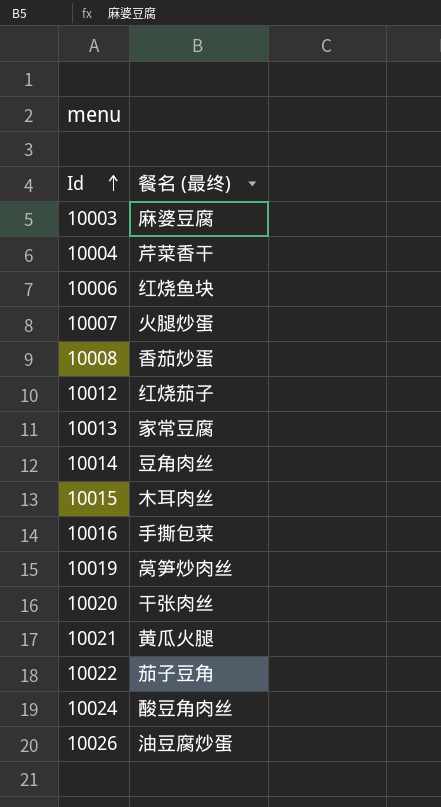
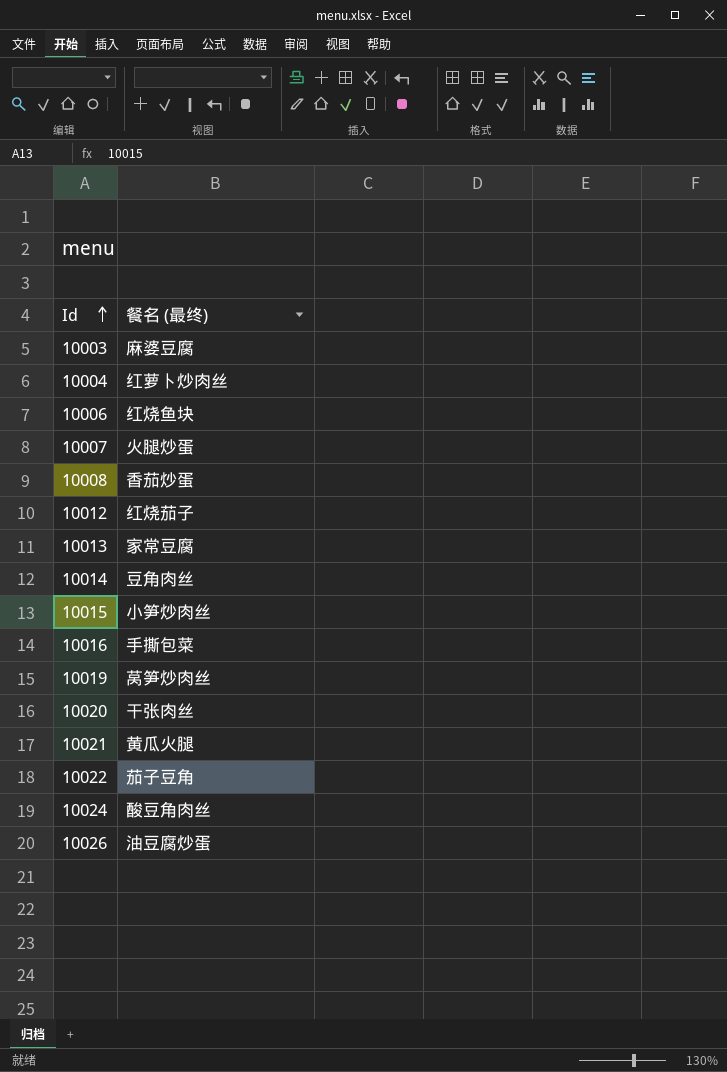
10004 | 餐名 (最终): 芹菜香干 -> 红萝卜炒肉丝
10015 | 餐名 (最终): 木耳肉丝 -> 小笋炒肉丝

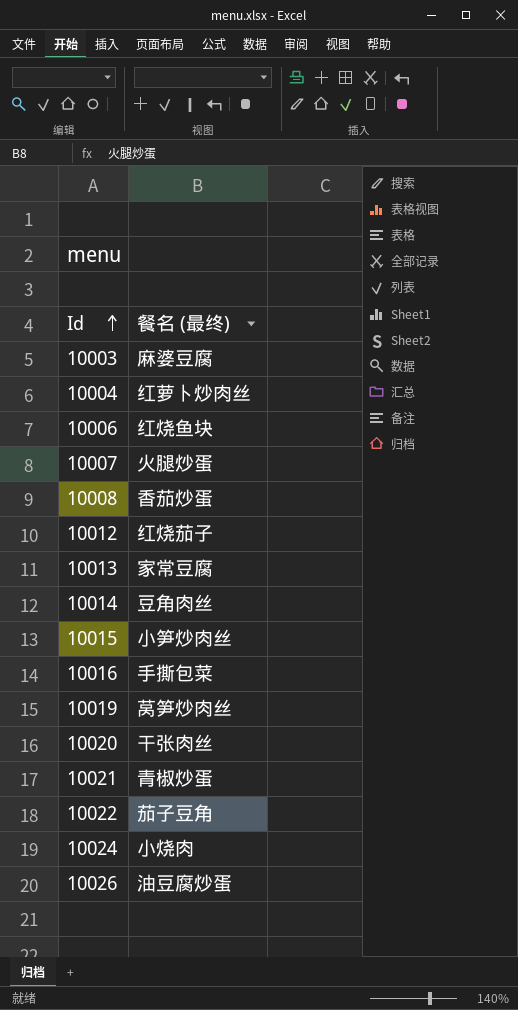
10021 | 餐名 (最终): 黄瓜火腿 -> 青椒炒蛋
10024 | 餐名 (最终): 酸豆角肉丝 -> 小烧肉

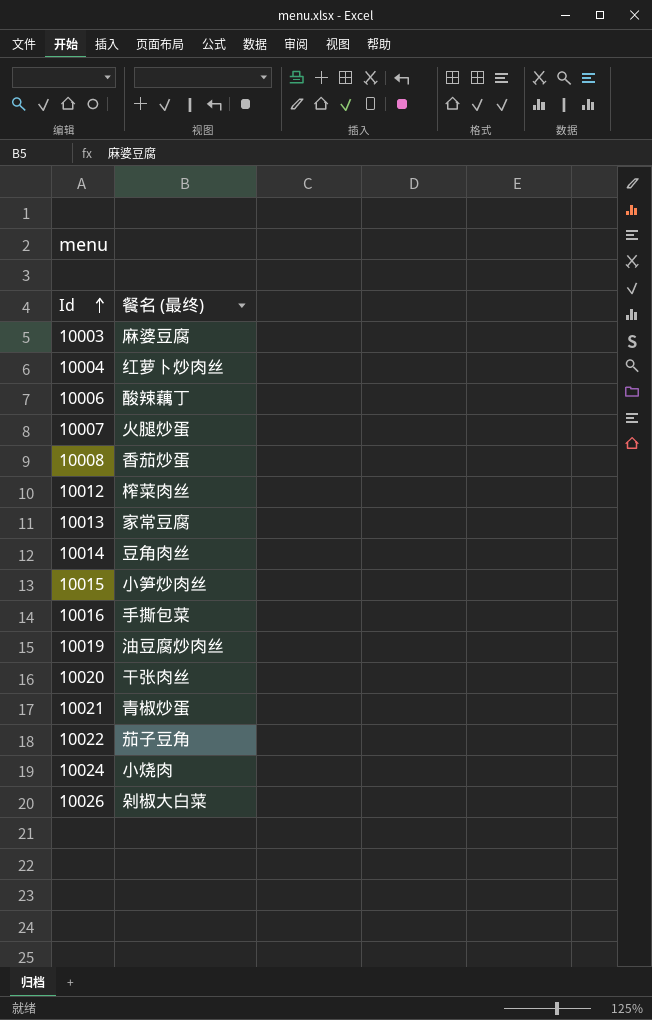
10006 | 餐名 (最终): 红烧鱼块 -> 酸辣藕丁
10012 | 餐名 (最终): 红烧茄子 -> 榨菜肉丝
10019 | 餐名 (最终): 莴笋炒肉丝 -> 油豆腐炒肉丝
10026 | 餐名 (最终): 油豆腐炒蛋 -> 剁椒大白菜

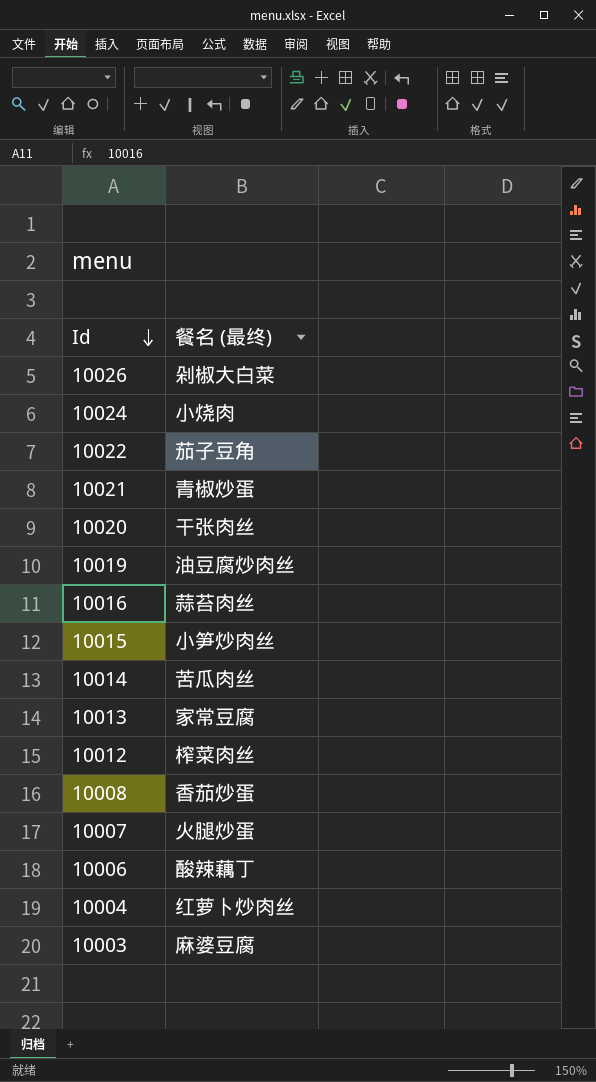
row order: Id ascending -> Id descending
10016 | 餐名 (最终): 手撕包菜 -> 蒜苔肉丝
10014 | 餐名 (最终): 豆角肉丝 -> 苦瓜肉丝

